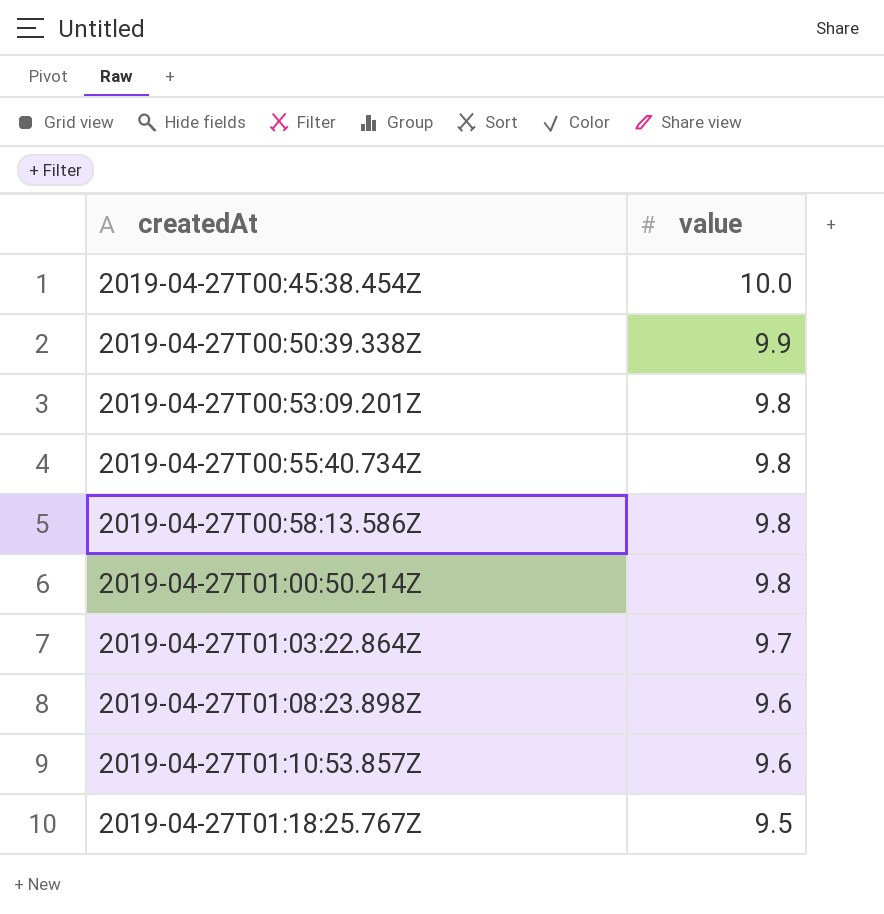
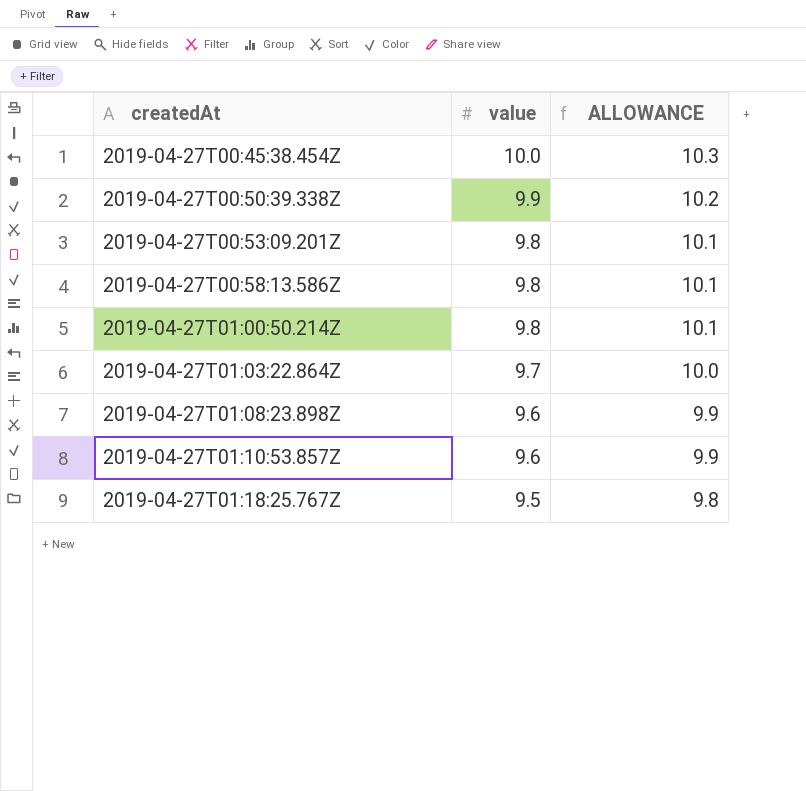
column ALLOWANCE | formula: none -> [value] * 1.03
row 2019-04-27T00:55:40.734Z: 9.8 -> none

